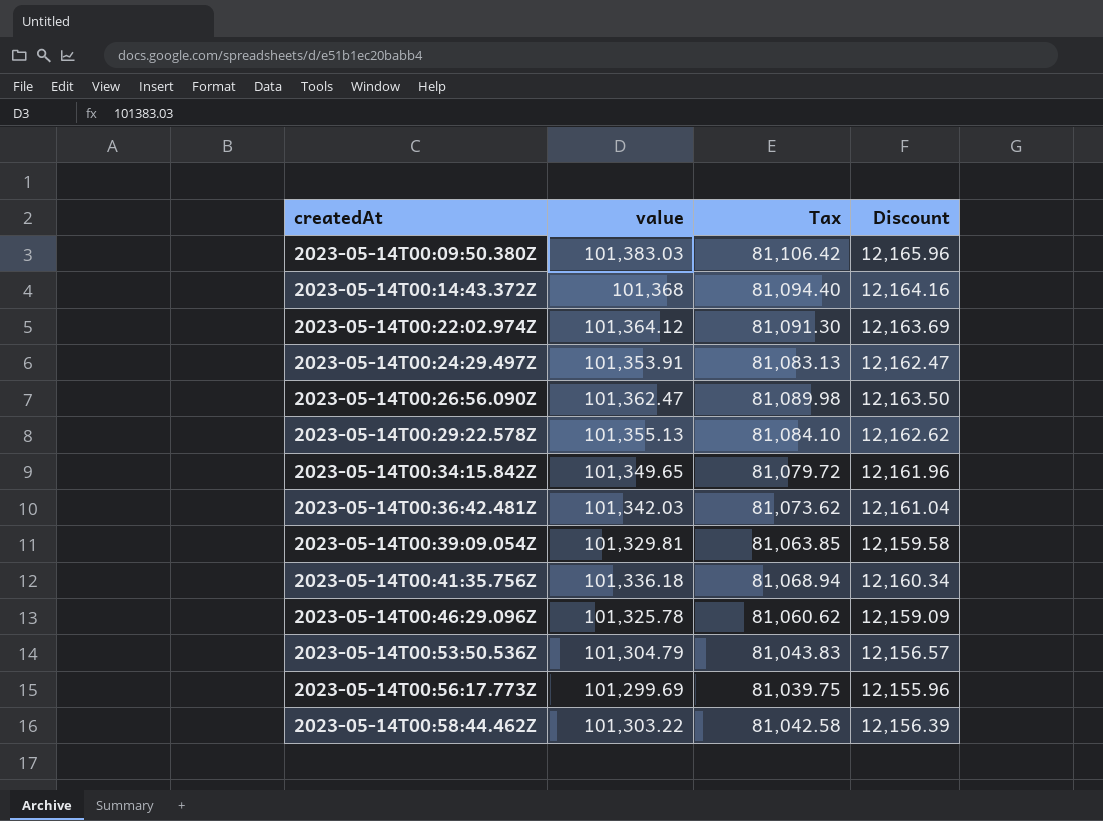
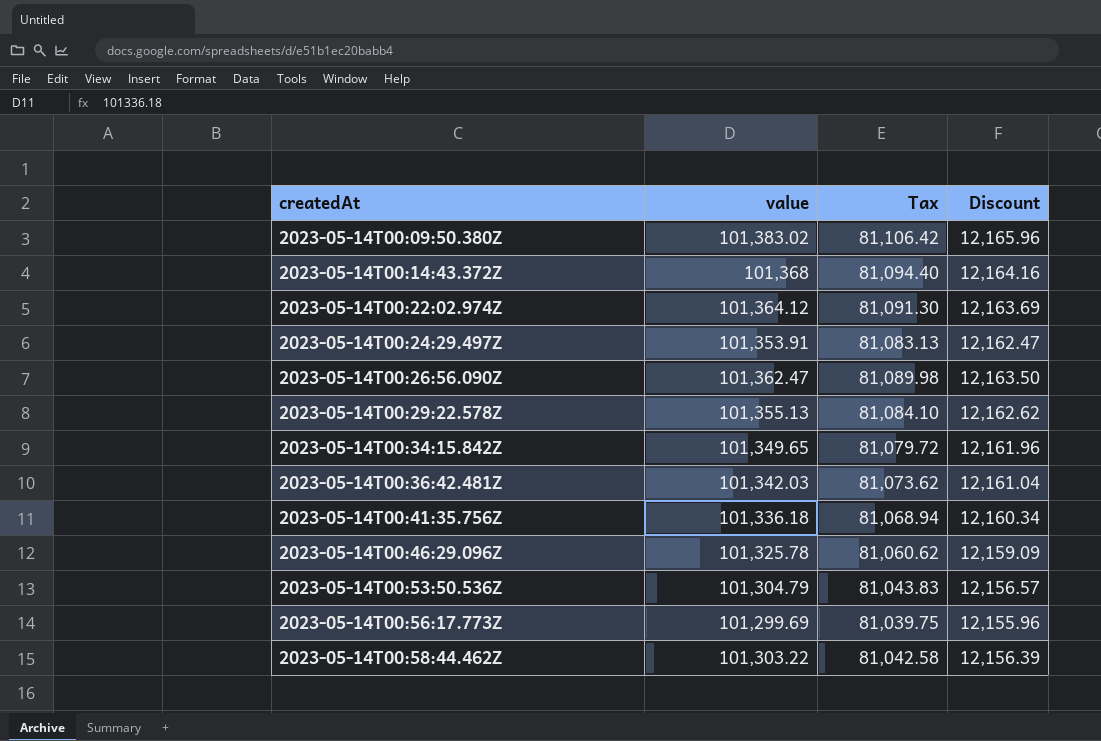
row 2023-05-14T00:39:09.054Z: 101,329.81 | 81,063.85 | 12,159.58 -> none
2023-05-14T00:09:50.380Z | value: 101,383.03 -> 101,383.02

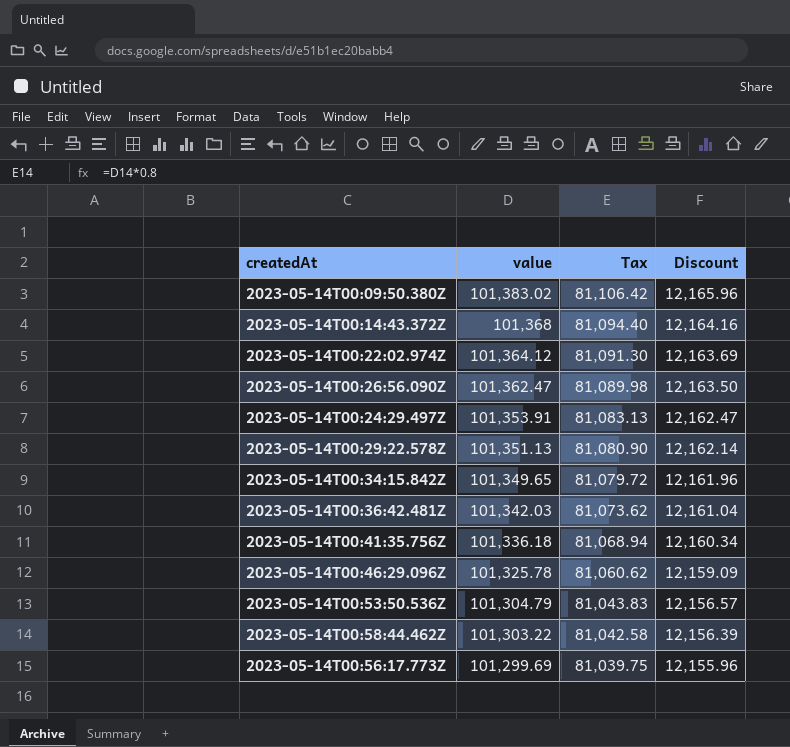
row order: createdAt ascending -> value descending
2023-05-14T00:29:22.578Z | value: 101,355.13 -> 101,351.13
2023-05-14T00:29:22.578Z | Tax: 81,084.10 -> 81,080.90
2023-05-14T00:29:22.578Z | Discount: 12,162.62 -> 12,162.14

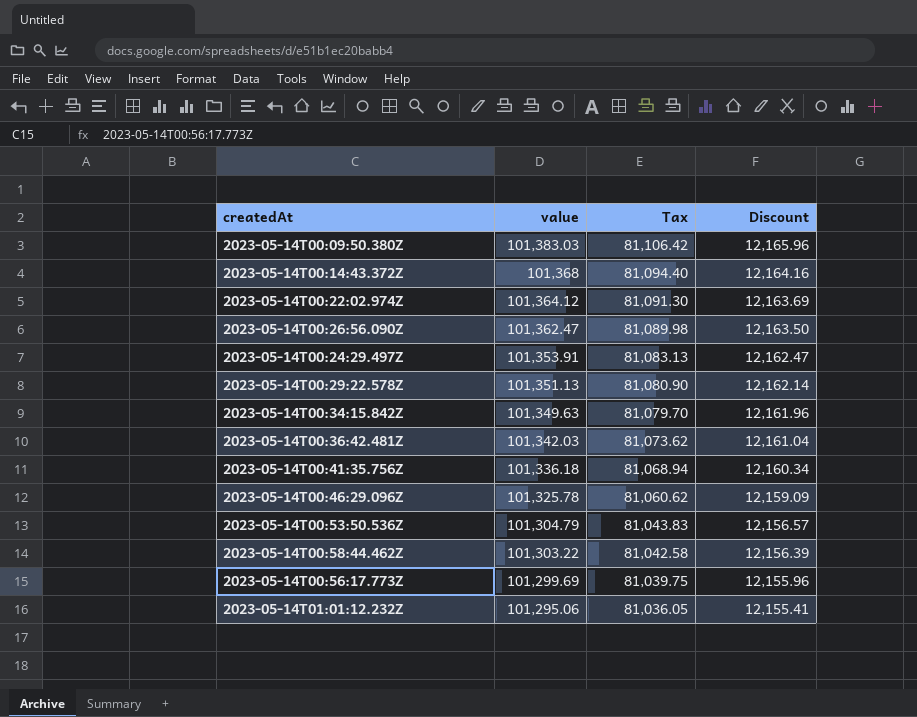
2023-05-14T00:09:50.380Z | value: 101,383.02 -> 101,383.03
2023-05-14T00:34:15.842Z | value: 101,349.65 -> 101,349.63
2023-05-14T00:34:15.842Z | Tax: 81,079.72 -> 81,079.70
row 2023-05-14T01:01:12.232Z: none -> 101,295.06 | 81,036.05 | 12,155.41

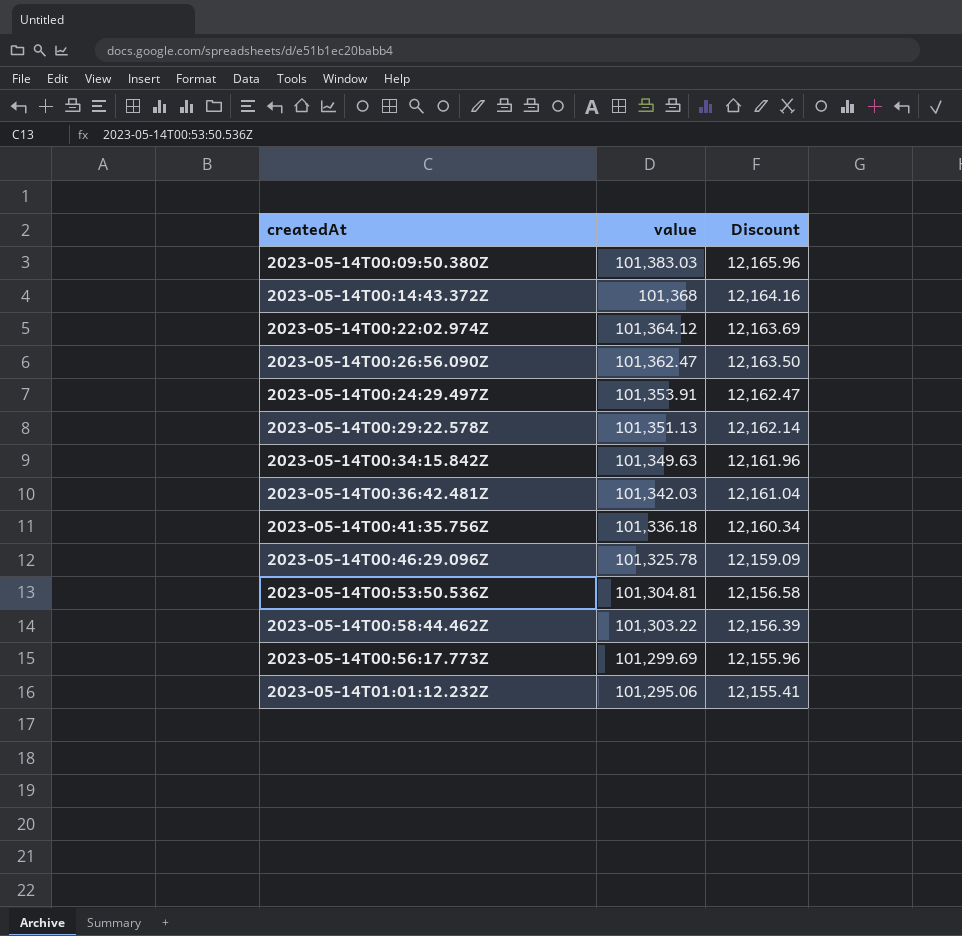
column Tax | formula: [value] * 0.8 -> none
2023-05-14T00:53:50.536Z | value: 101,304.79 -> 101,304.81
2023-05-14T00:53:50.536Z | Discount: 12,156.57 -> 12,156.58

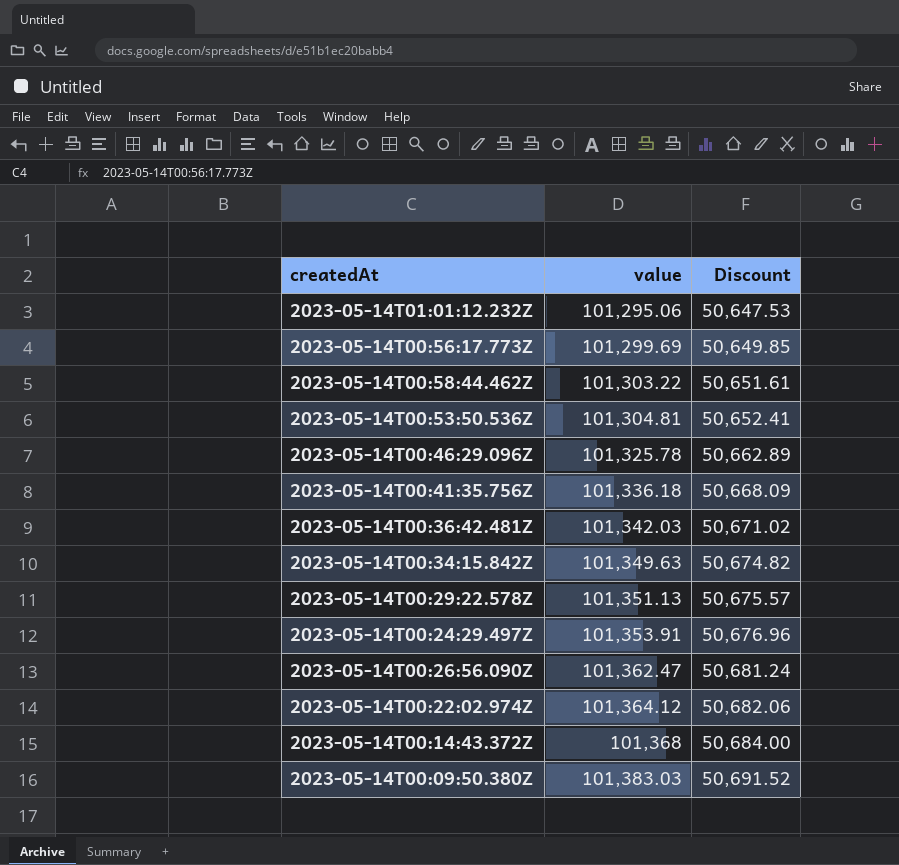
row order: value descending -> value ascending
column Discount | formula: [value] * 0.12 -> [value] * 0.5

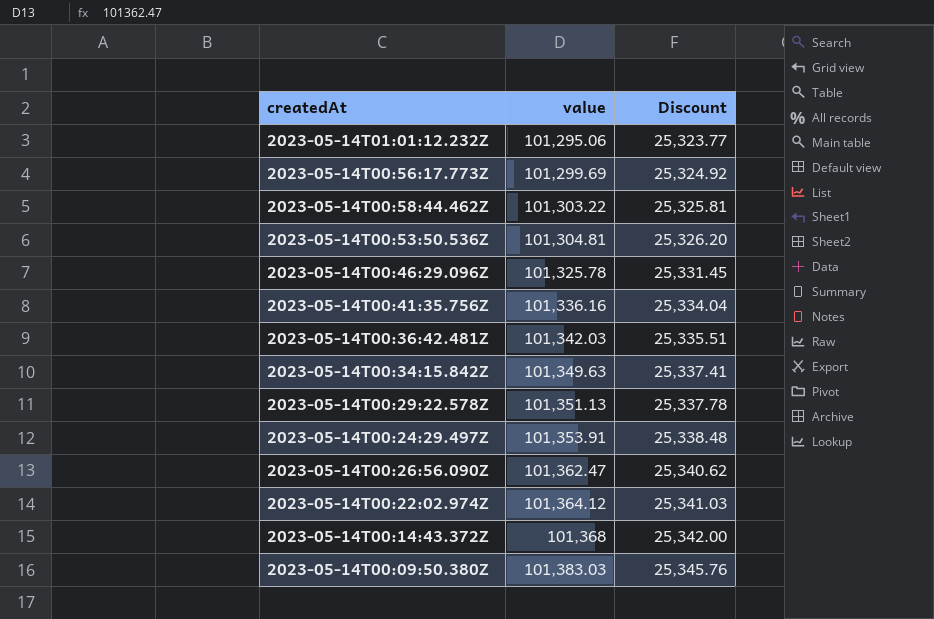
column Discount | formula: [value] * 0.5 -> [value] * 0.25
2023-05-14T00:41:35.756Z | value: 101,336.18 -> 101,336.16

